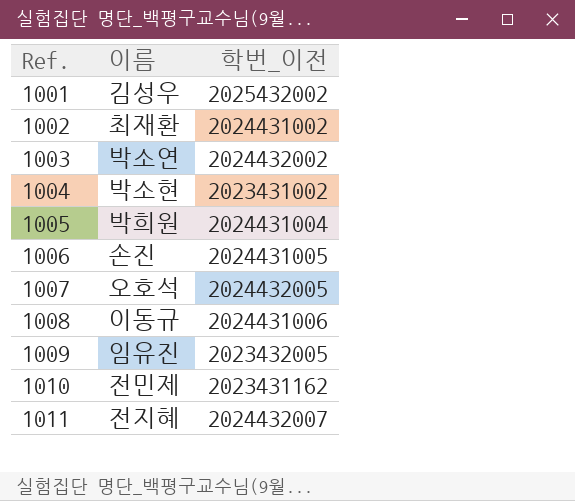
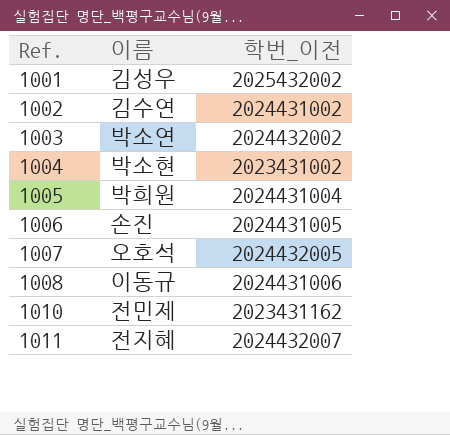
row 1009: 임유진 | 2023432005 -> none
1002 | 이름: 최재환 -> 김수연

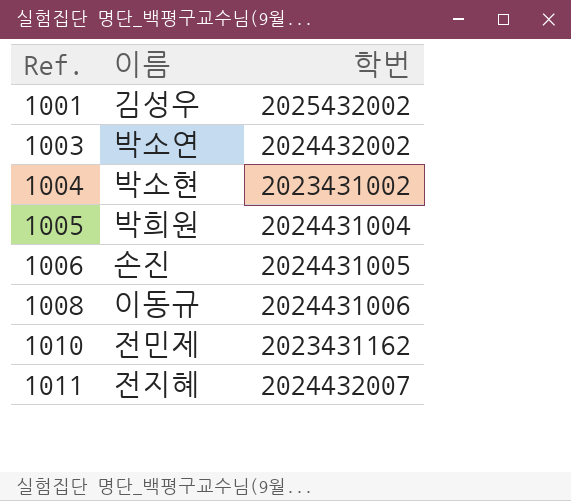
column name: 학번_이전 -> 학번
row 1002: 김수연 | 2024431002 -> none
row 1007: 오호석 | 2024432005 -> none

